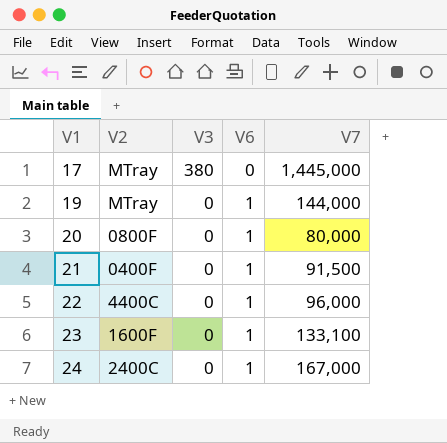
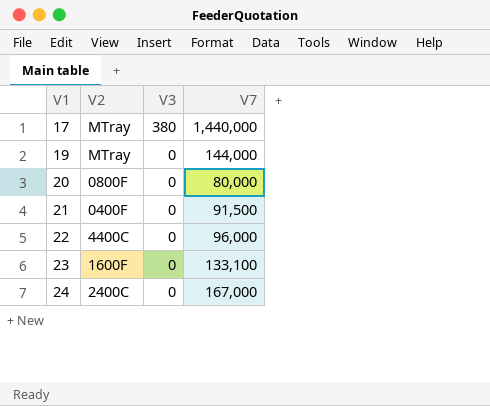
column V6 | position: 4 -> none
17 | V7: 1,445,000 -> 1,440,000

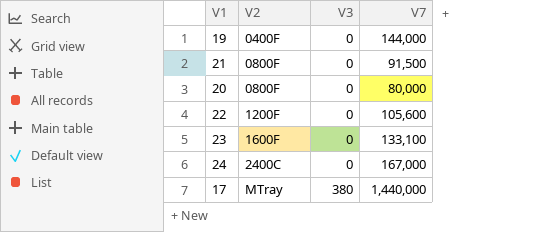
row order: V1 ascending -> V2 ascending
19 | V2: MTray -> 0400F
21 | V2: 0400F -> 0800F
22 | V2: 4400C -> 1200F
22 | V7: 96,000 -> 105,600

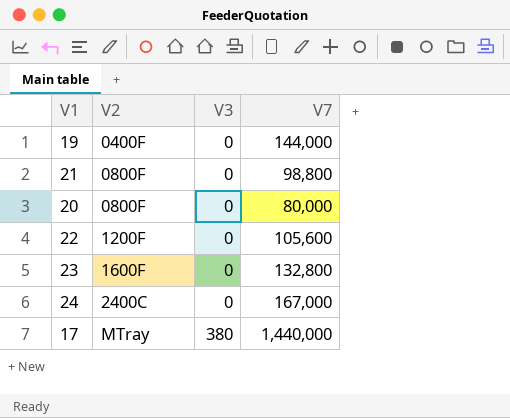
21 | V7: 91,500 -> 98,800
23 | V7: 133,100 -> 132,800

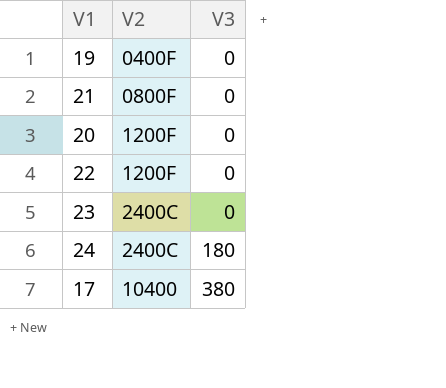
column V7 | position: 4 -> none
20 | V2: 0800F -> 1200F
23 | V2: 1600F -> 2400C
24 | V3: 0 -> 180
17 | V2: MTray -> 10400

